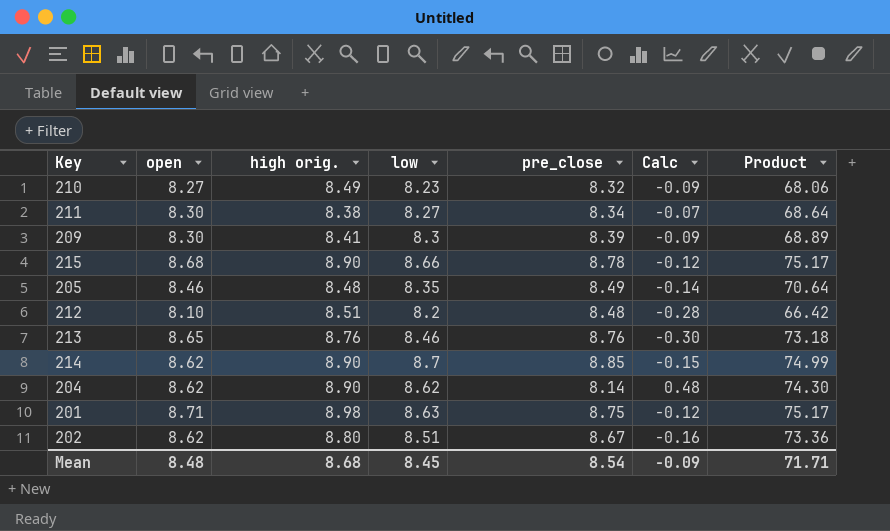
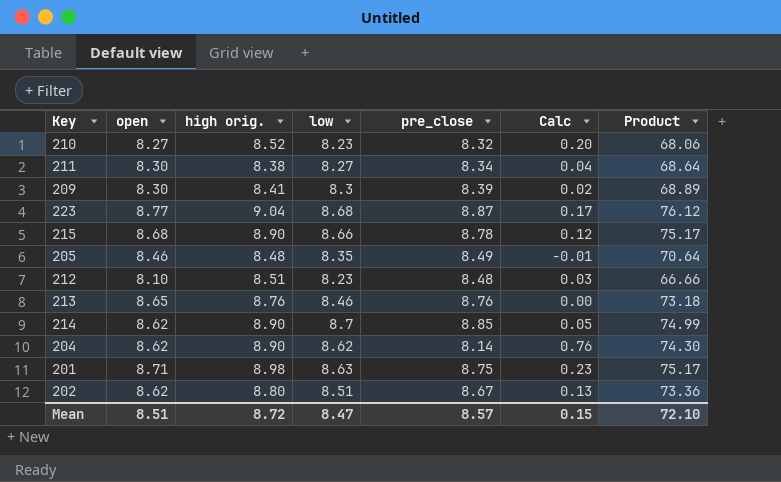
column Calc | formula: [low] - [pre_close] -> [high orig.] - [pre_close]
210 | high orig.: 8.49 -> 8.52
row 223: none -> 8.77 | 9.04 | 8.68 | 8.87 | 0.17 | 76.12
212 | low: 8.2 -> 8.23
212 | Product: 66.42 -> 66.66
Mean | open: 8.48 -> 8.51
Mean | high orig.: 8.68 -> 8.72
Mean | low: 8.45 -> 8.47
Mean | pre_close: 8.54 -> 8.57
Mean | Calc: -0.09 -> 0.15
Mean | Product: 71.71 -> 72.10

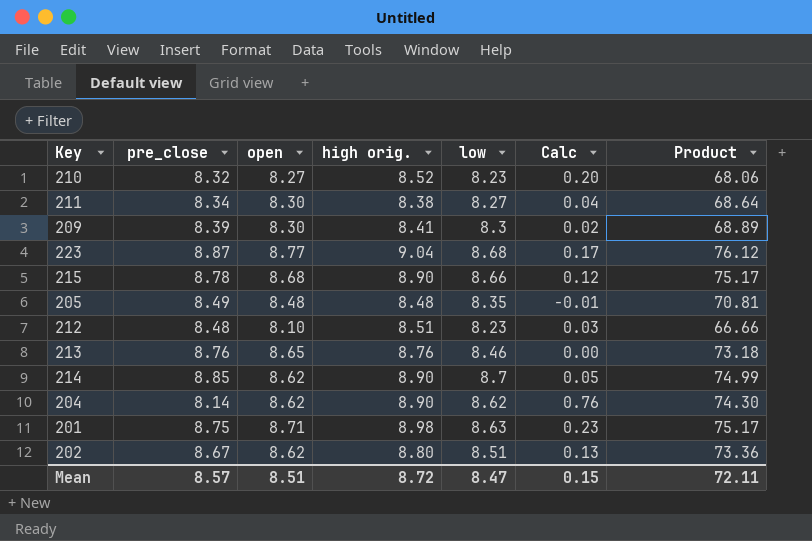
column pre_close | position: 5 -> 2
205 | open: 8.46 -> 8.48
205 | Product: 70.64 -> 70.81
Mean | Product: 72.10 -> 72.11

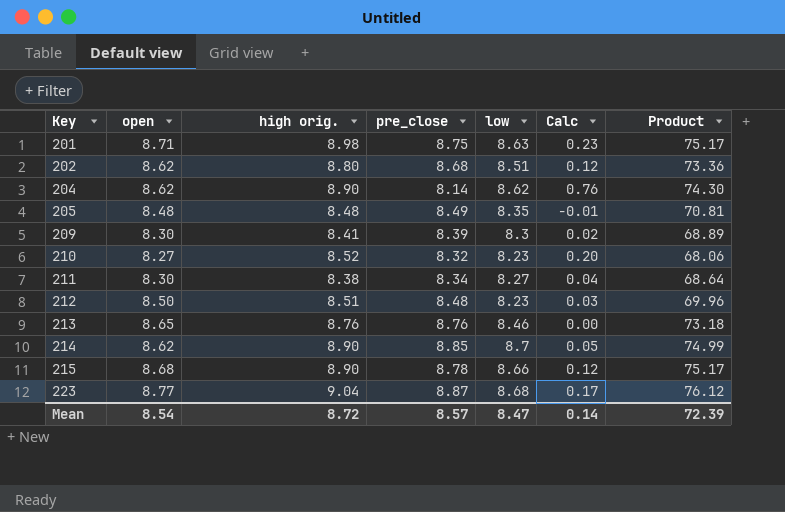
row order: none -> Key ascending
column pre_close | position: 2 -> 4
202 | pre_close: 8.67 -> 8.68
202 | Calc: 0.13 -> 0.12
212 | open: 8.10 -> 8.50
212 | Product: 66.66 -> 69.96
Mean | open: 8.51 -> 8.54
Mean | Calc: 0.15 -> 0.14
Mean | Product: 72.11 -> 72.39

